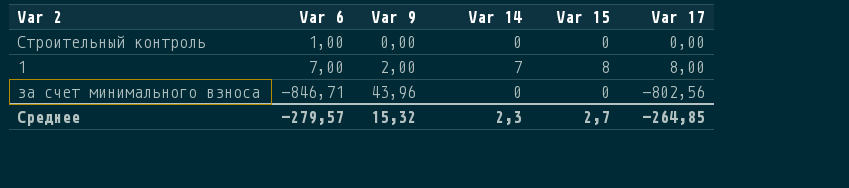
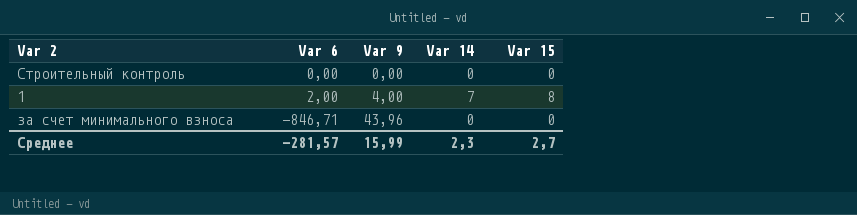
column Var 17 | position: 6 -> none
Строительный контроль | Var 6: 1,00 -> 0,00
1 | Var 6: 7,00 -> 2,00
1 | Var 9: 2,00 -> 4,00
Среднее | Var 6: -279,57 -> -281,57
Среднее | Var 9: 15,32 -> 15,99

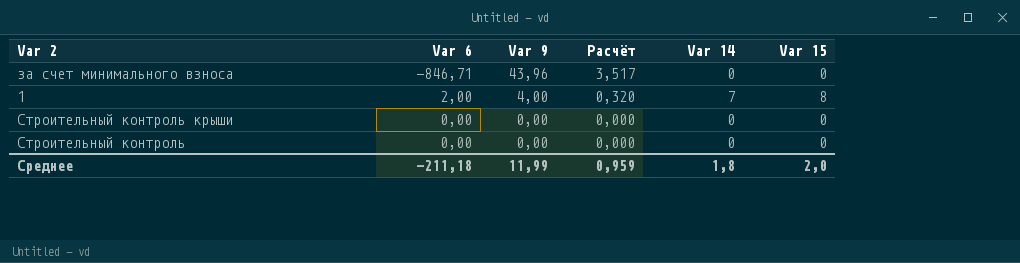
row order: Var 9 ascending -> Var 9 descending
column Расчёт | formula: none -> [Var 9] * 0,08
row Строительный контроль крыши: none -> 0,00 | 0,00 | 0,000 | 0 | 0
Среднее | Var 6: -281,57 -> -211,18
Среднее | Var 9: 15,99 -> 11,99
Среднее | Var 14: 2,3 -> 1,8
Среднее | Var 15: 2,7 -> 2,0

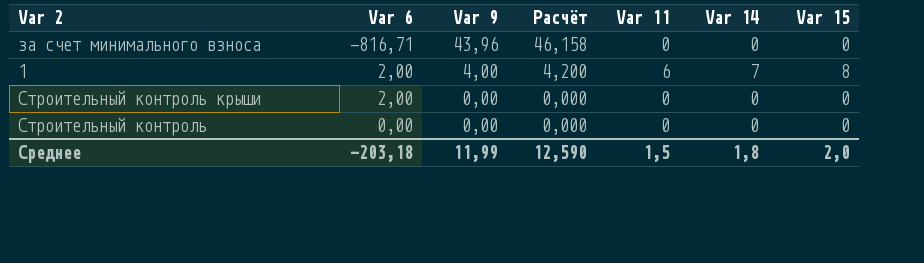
column Расчёт | formula: [Var 9] * 0,08 -> [Var 9] * 1,05
column Var 11 | position: none -> 5
за счет минимального взноса | Var 6: -846,71 -> -816,71
Строительный контроль крыши | Var 6: 0,00 -> 2,00
Среднее | Var 6: -211,18 -> -203,18
Среднее | Расчёт: 0,959 -> 12,590

